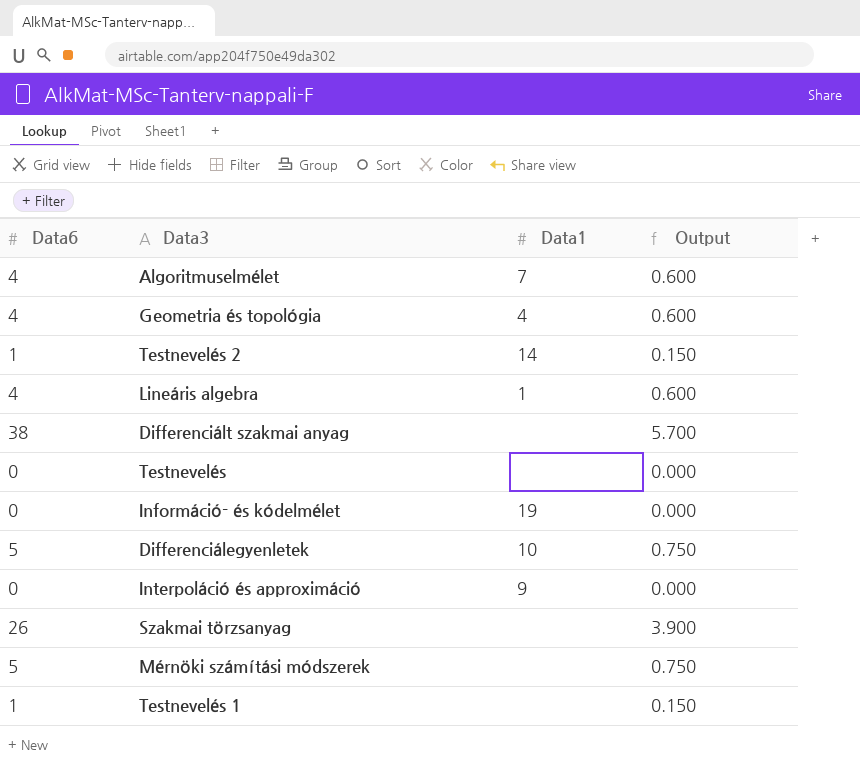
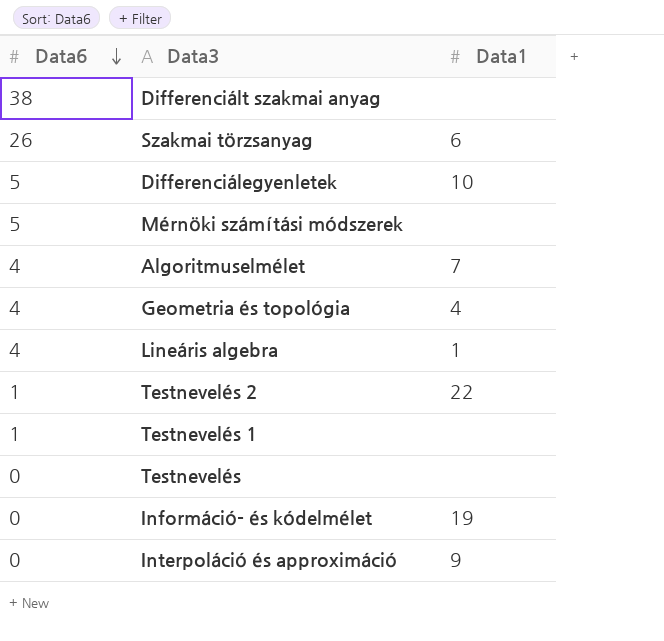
row order: none -> Data6 descending
column Output | formula: [Data6] * 0.15 -> none
Szakmai törzsanyag | Data1: none -> 6
Testnevelés 2 | Data1: 14 -> 22

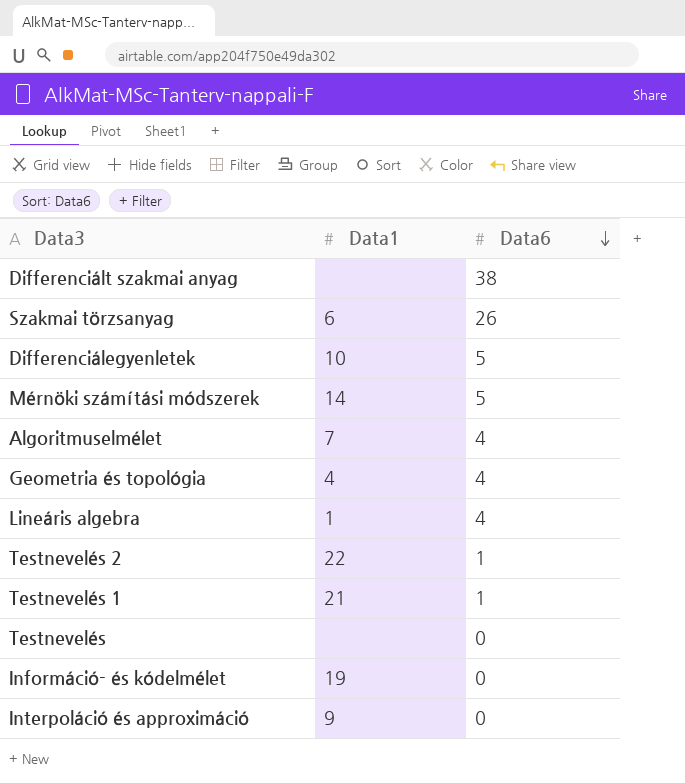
column Data6 | position: 1 -> 3
Mérnöki számítási módszerek | Data1: none -> 14
Testnevelés 1 | Data1: none -> 21

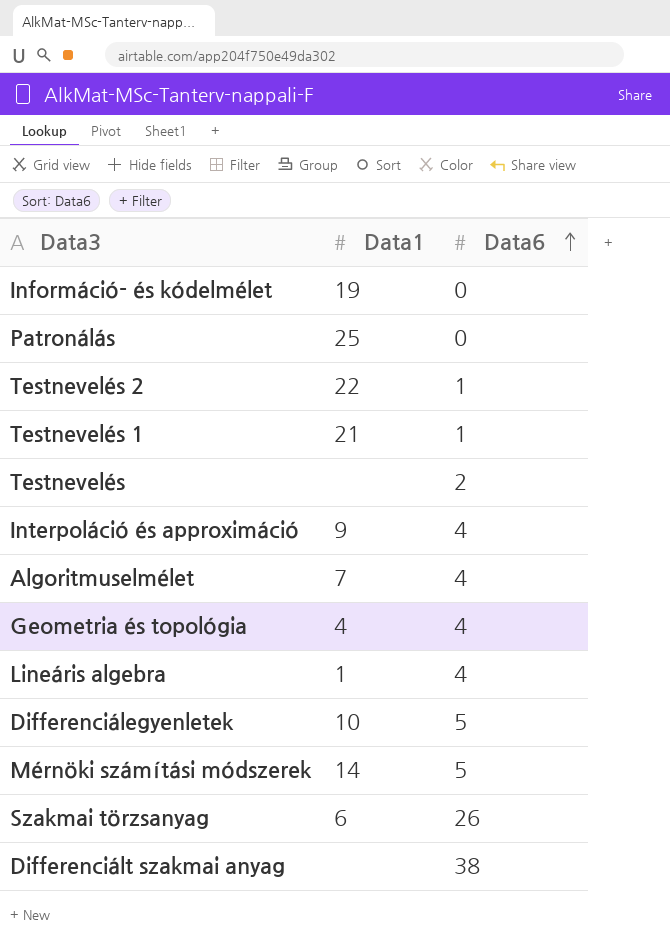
row order: Data6 descending -> Data6 ascending
row Patronálás: none -> 25 | 0
Testnevelés | Data6: 0 -> 2
Interpoláció és approximáció | Data6: 0 -> 4

